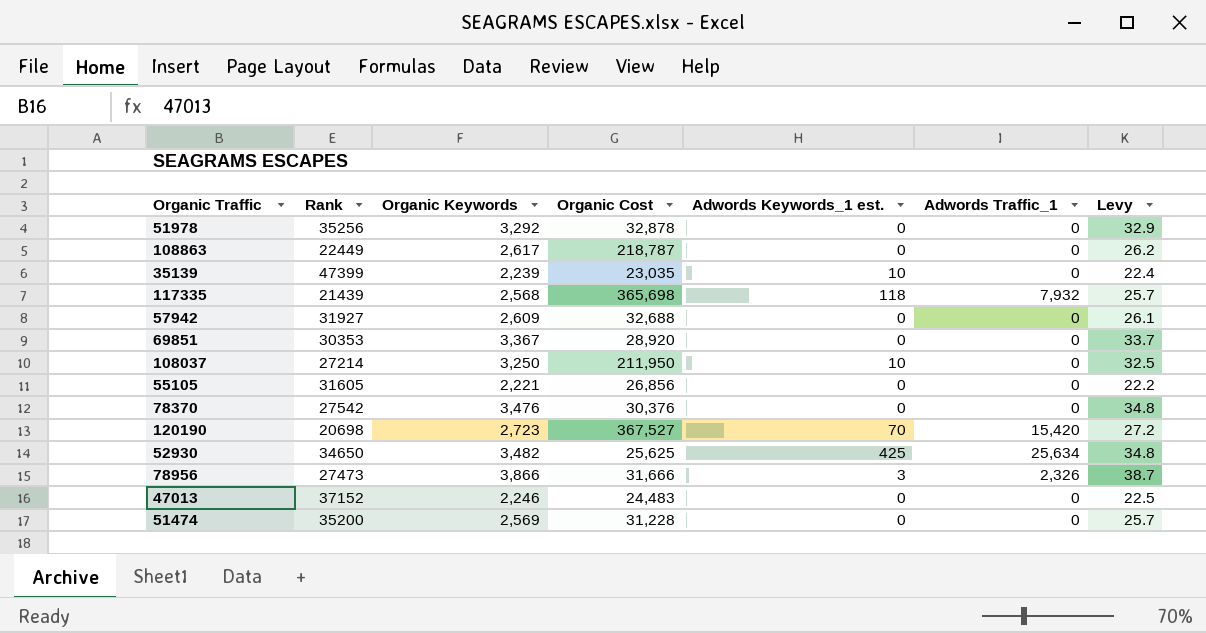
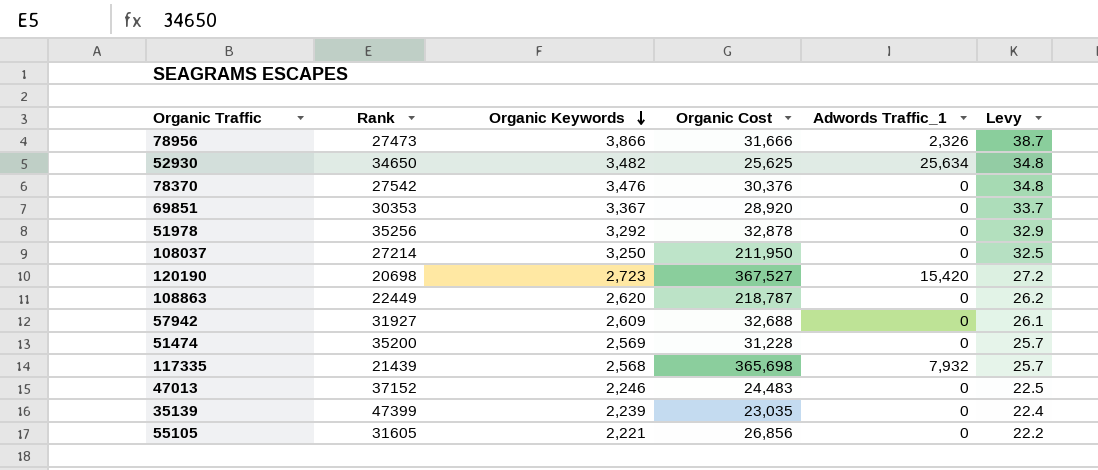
row order: none -> Organic Keywords descending
column Adwords Keywords_1 est. | position: 5 -> none
108863 | Organic Keywords: 2,617 -> 2,620

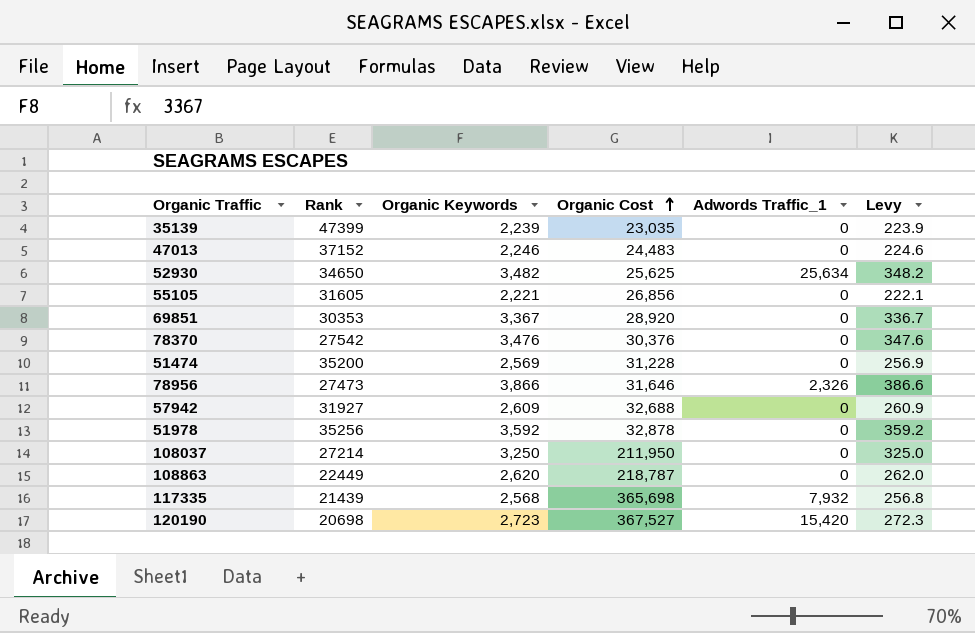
row order: Organic Keywords descending -> Organic Cost ascending
column Levy | formula: [Organic Keywords] * 0.01 -> [Organic Keywords] * 0.1
78956 | Organic Cost: 31,666 -> 31,646
51978 | Organic Keywords: 3,292 -> 3,592

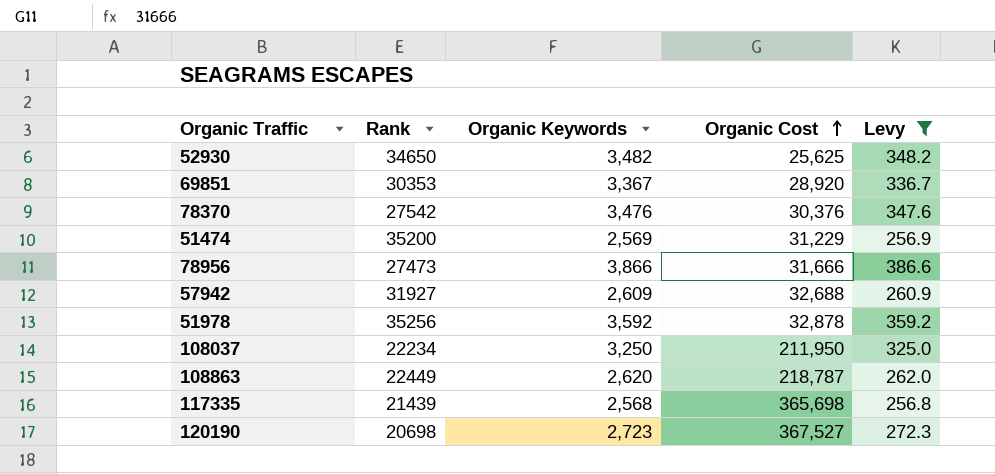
filter: none -> Levy >= 256.8
column Adwords Traffic_1 | position: 5 -> none
51474 | Organic Cost: 31,228 -> 31,229
78956 | Organic Cost: 31,646 -> 31,666
108037 | Rank: 27214 -> 22234

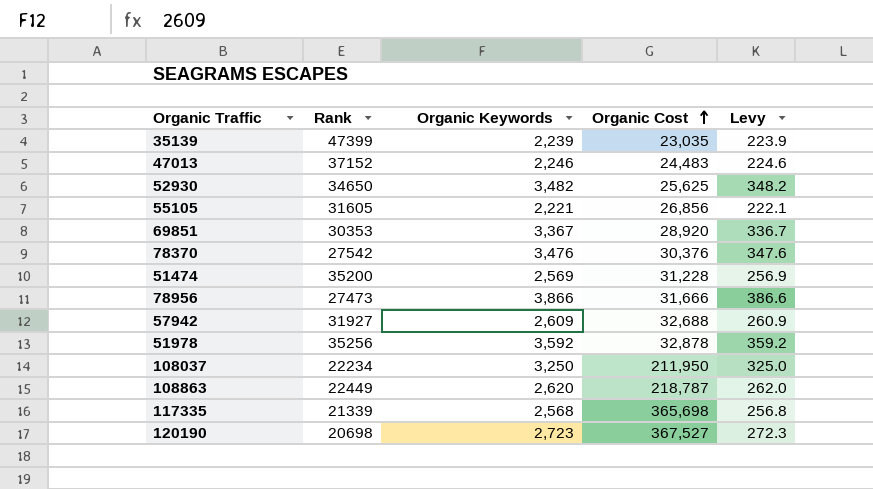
filter: Levy >= 256.8 -> none
51474 | Organic Cost: 31,229 -> 31,228
117335 | Rank: 21439 -> 21339

